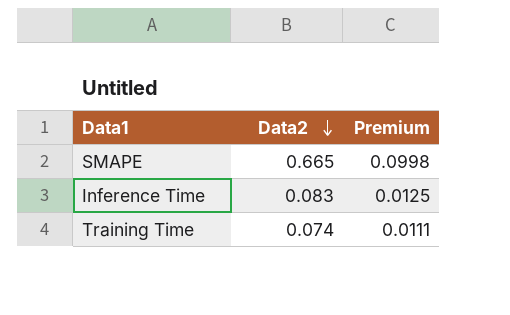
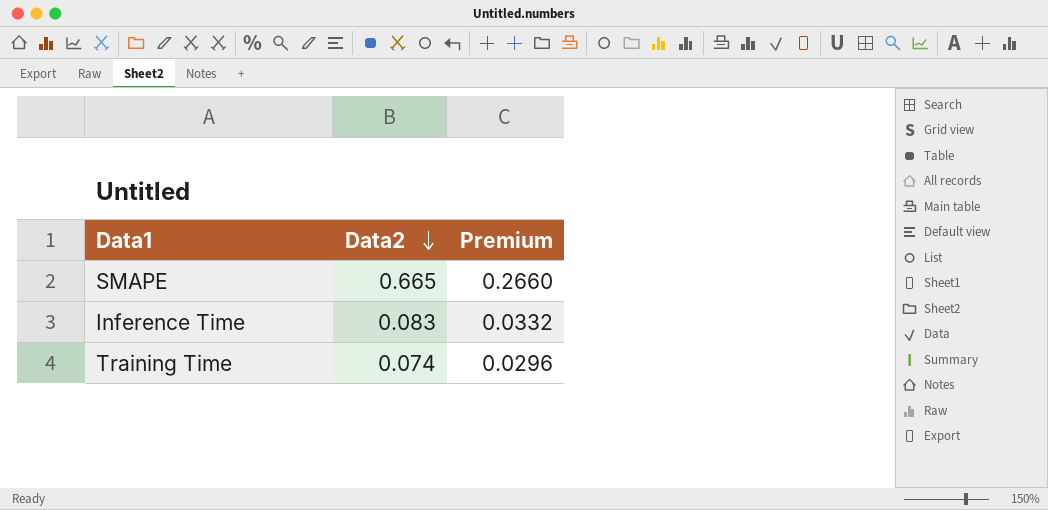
column Premium | formula: [Data2] * 0.15 -> [Data2] * 0.4

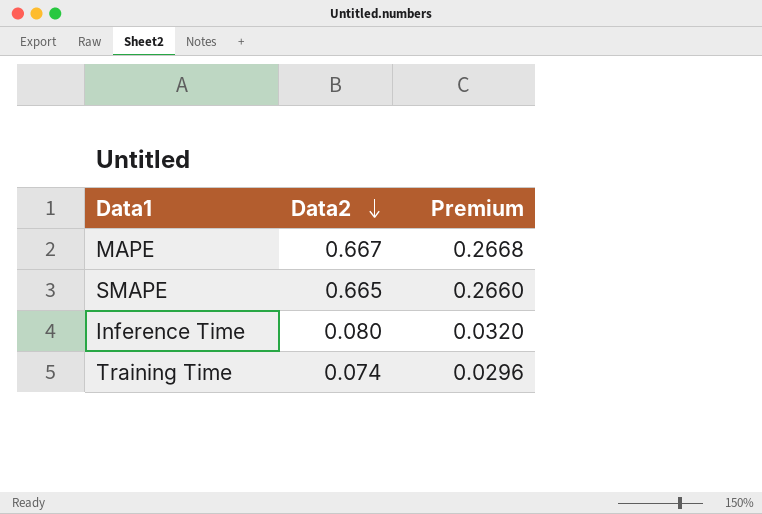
row MAPE: none -> 0.667 | 0.2668
Inference Time | Data2: 0.083 -> 0.080
Inference Time | Premium: 0.0332 -> 0.0320

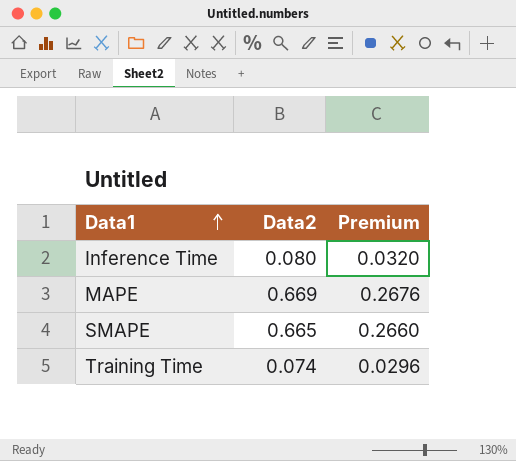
row order: Data2 descending -> Data1 ascending
MAPE | Data2: 0.667 -> 0.669
MAPE | Premium: 0.2668 -> 0.2676

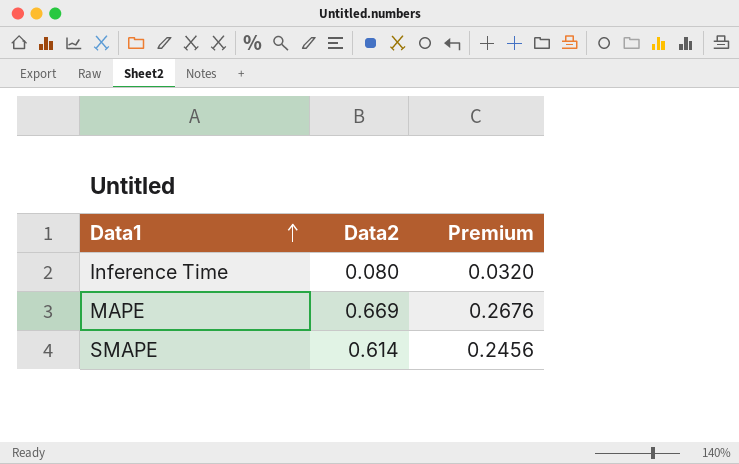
row Training Time: 0.074 | 0.0296 -> none
SMAPE | Data2: 0.665 -> 0.614
SMAPE | Premium: 0.2660 -> 0.2456

